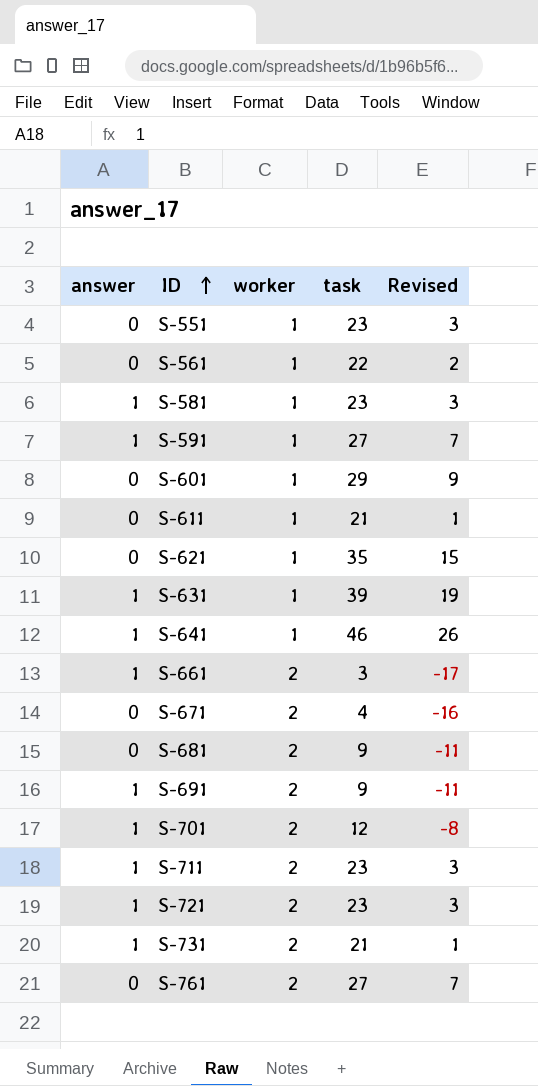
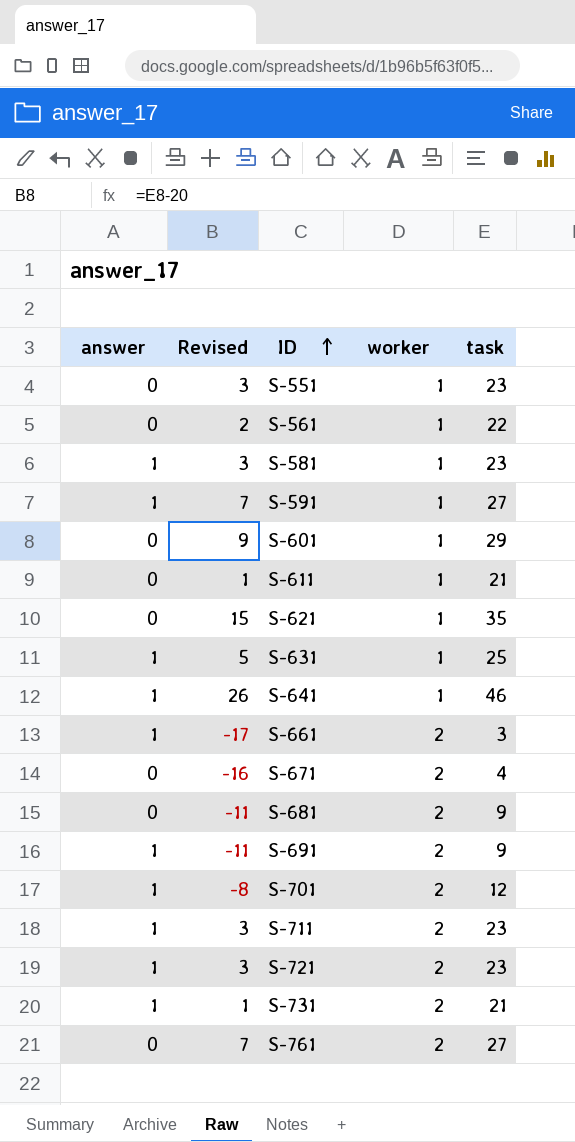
column Revised | position: 5 -> 2
S-631 | Revised: 19 -> 5
S-631 | task: 39 -> 25

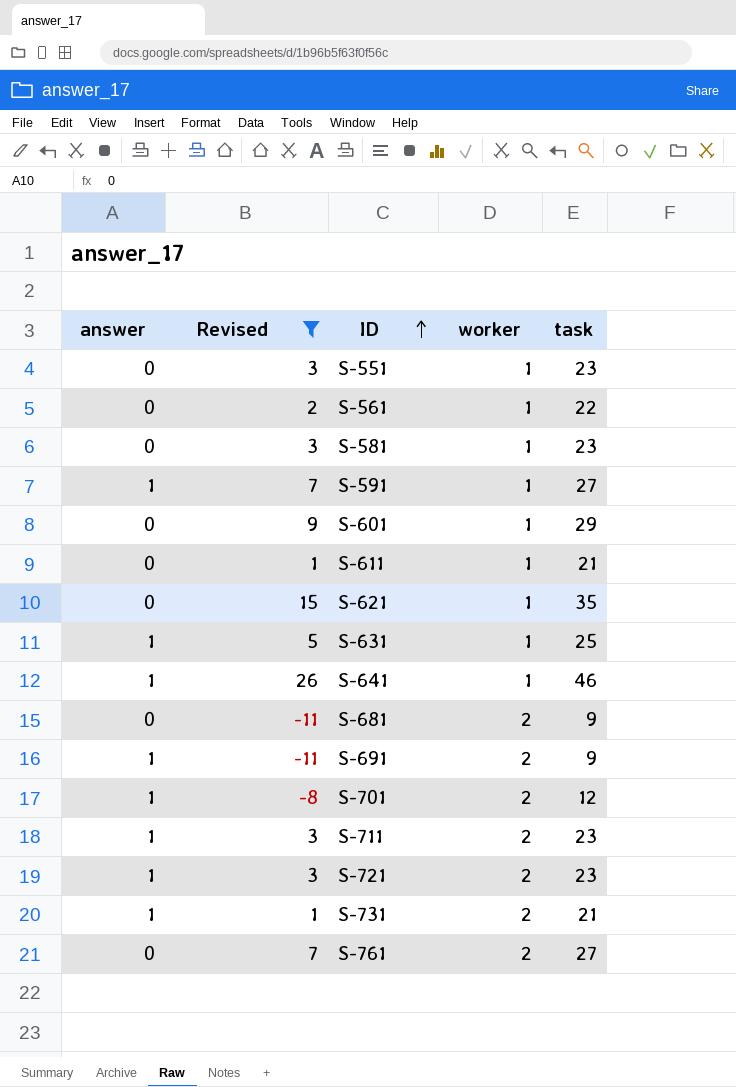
filter: none -> Revised >= -11
S-581 | answer: 1 -> 0

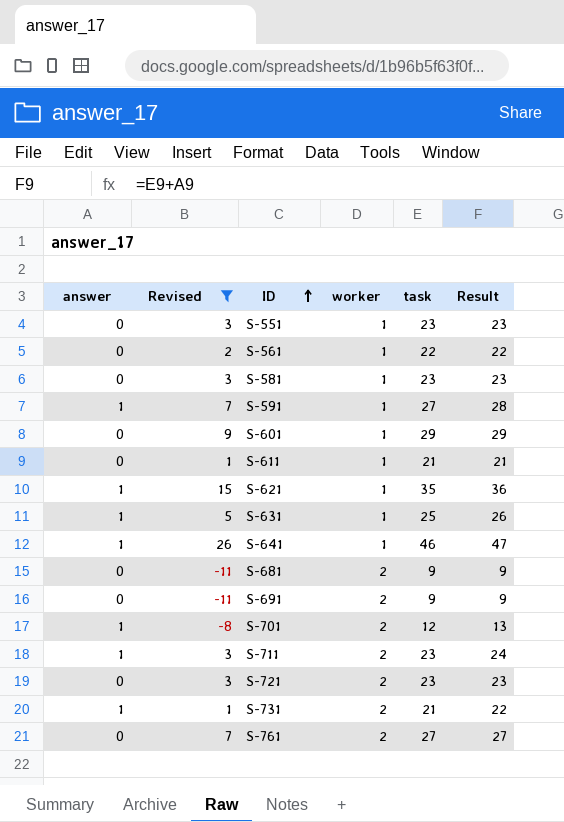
column Result | formula: none -> [answer] + [task]
S-621 | answer: 0 -> 1
S-691 | answer: 1 -> 0
S-721 | answer: 1 -> 0

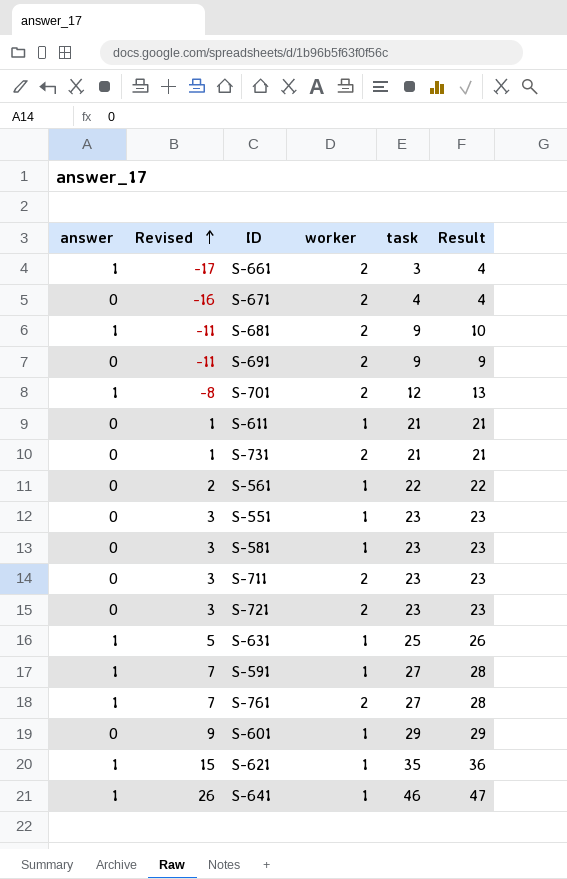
filter: Revised >= -11 -> none
row order: ID ascending -> Revised ascending
S-681 | answer: 0 -> 1
S-681 | Result: 9 -> 10
S-731 | answer: 1 -> 0
S-731 | Result: 22 -> 21
S-711 | answer: 1 -> 0
S-711 | Result: 24 -> 23
S-761 | answer: 0 -> 1
S-761 | Result: 27 -> 28

